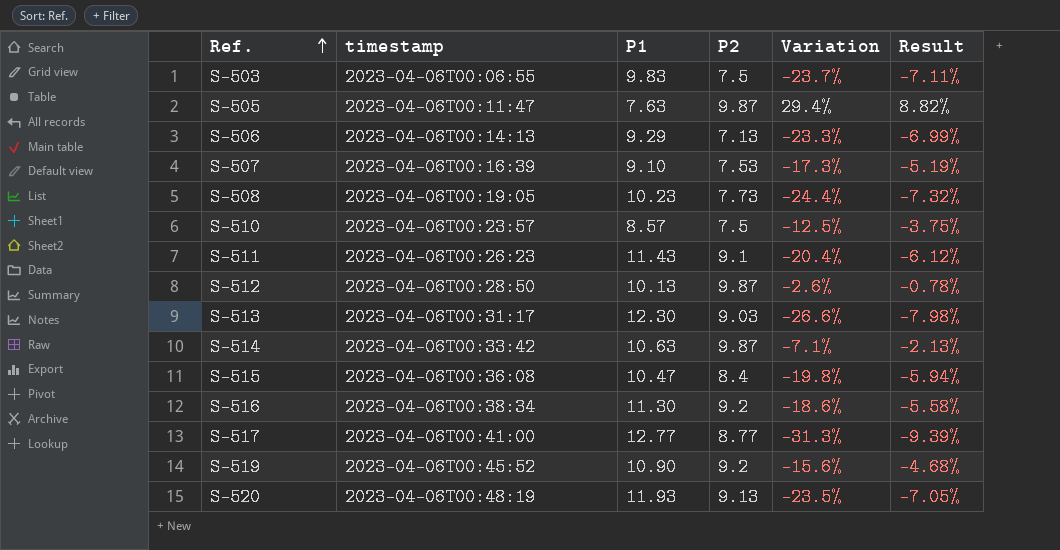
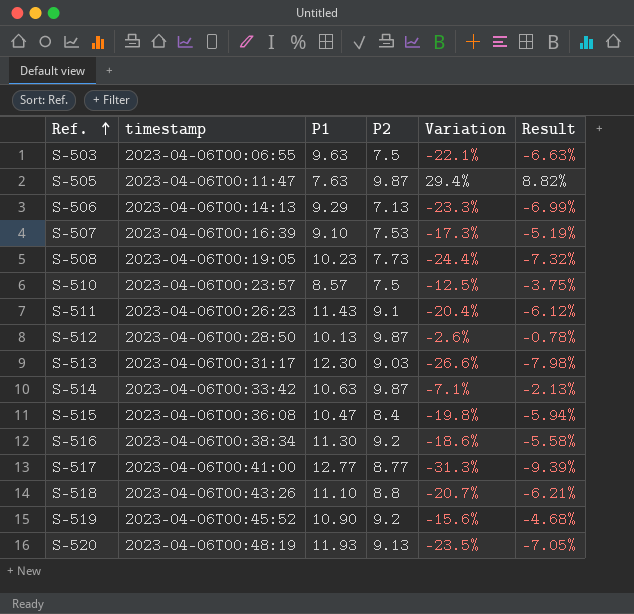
S-503 | P1: 9.83 -> 9.63
S-503 | Variation: -23.7% -> -22.1%
S-503 | Result: -7.11% -> -6.63%
row S-518: none -> 2023-04-06T00:43:26 | 11.10 | 8.8 | -20.7% | -6.21%

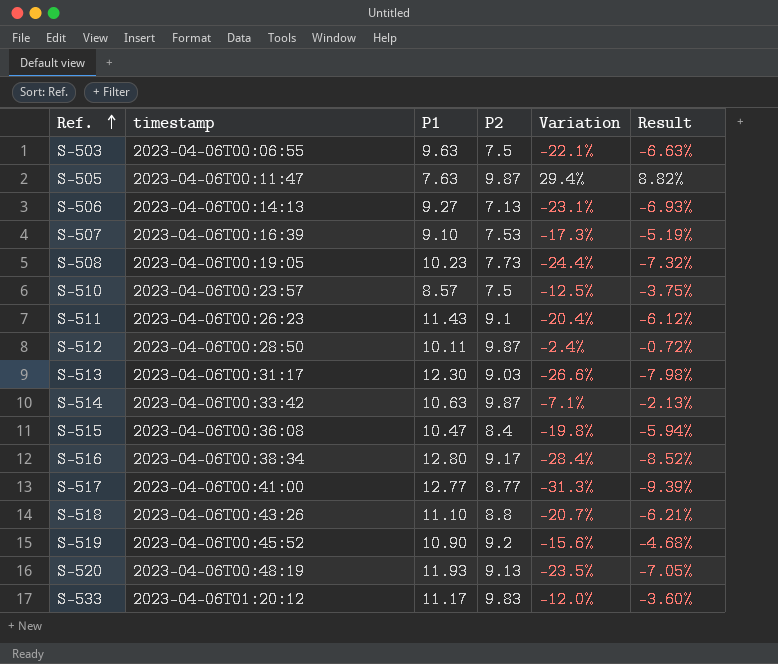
S-506 | P1: 9.29 -> 9.27
S-506 | Variation: -23.3% -> -23.1%
S-506 | Result: -6.99% -> -6.93%
S-512 | P1: 10.13 -> 10.11
S-512 | Variation: -2.6% -> -2.4%
S-512 | Result: -0.78% -> -0.72%
S-516 | P1: 11.30 -> 12.80
S-516 | P2: 9.2 -> 9.17
S-516 | Variation: -18.6% -> -28.4%
S-516 | Result: -5.58% -> -8.52%
row S-533: none -> 2023-04-06T01:20:12 | 11.17 | 9.83 | -12.0% | -3.60%

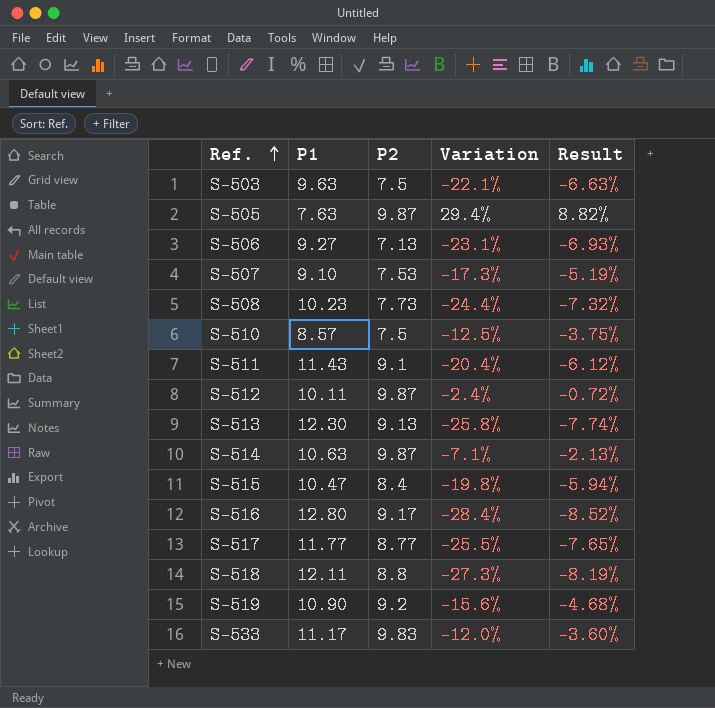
column timestamp | position: 2 -> none
row S-520: 2023-04-06T00:48:19 | 11.93 | 9.13 | -23.5% | -7.05% -> none
S-513 | P2: 9.03 -> 9.13
S-513 | Variation: -26.6% -> -25.8%
S-513 | Result: -7.98% -> -7.74%
S-517 | P1: 12.77 -> 11.77
S-517 | Variation: -31.3% -> -25.5%
S-517 | Result: -9.39% -> -7.65%
S-518 | P1: 11.10 -> 12.11
S-518 | Variation: -20.7% -> -27.3%
S-518 | Result: -6.21% -> -8.19%

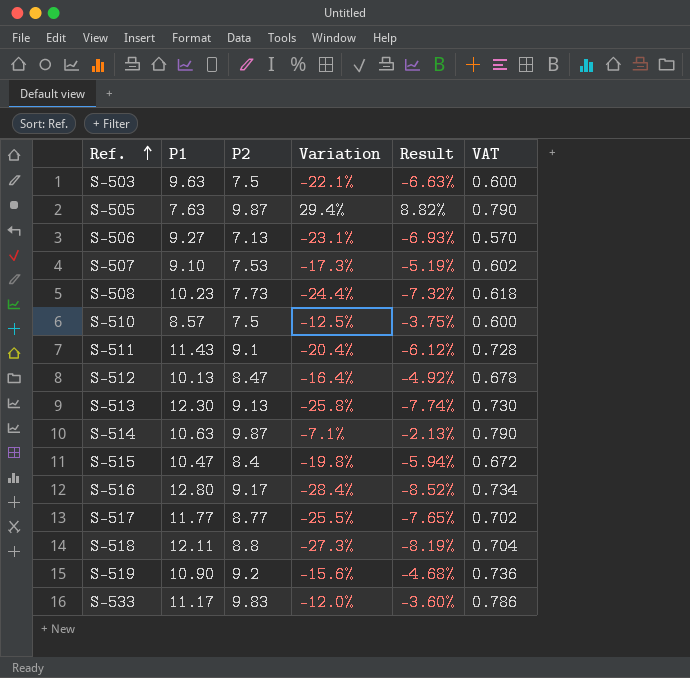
column VAT | formula: none -> [P2] * 0.08
S-512 | P1: 10.11 -> 10.13
S-512 | P2: 9.87 -> 8.47
S-512 | Variation: -2.4% -> -16.4%
S-512 | Result: -0.72% -> -4.92%

